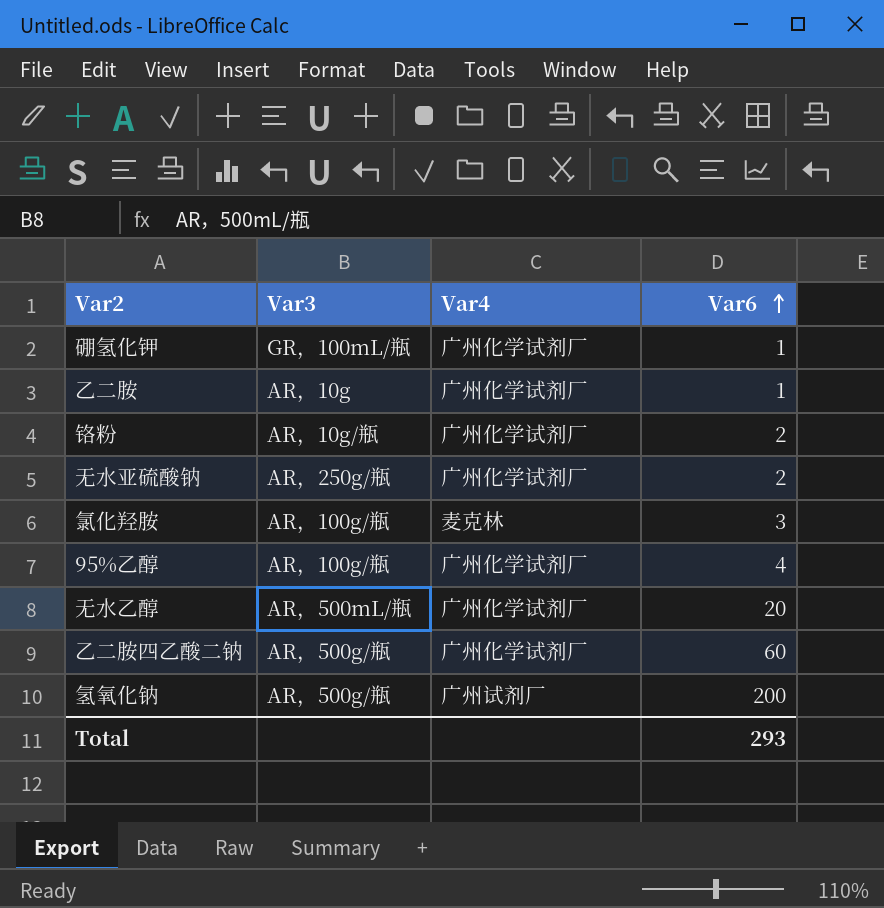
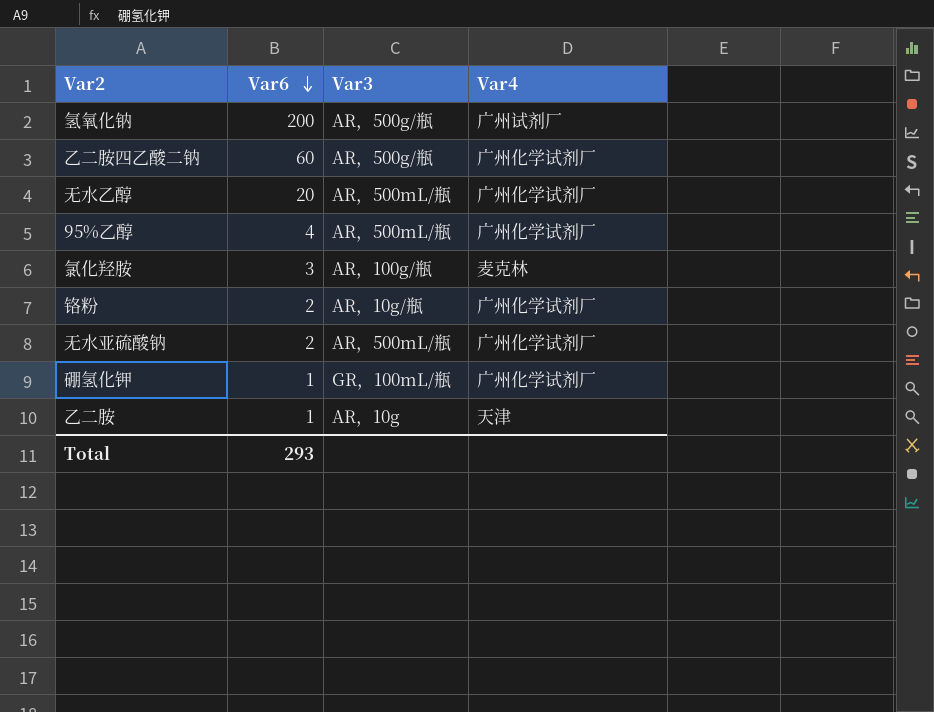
row order: Var6 ascending -> Var6 descending
column Var6 | position: 4 -> 2
95%乙醇 | Var3: AR，100g/瓶 -> AR，500mL/瓶
无水亚硫酸钠 | Var3: AR，250g/瓶 -> AR，500mL/瓶
乙二胺 | Var4: 广州化学试剂厂 -> 天津

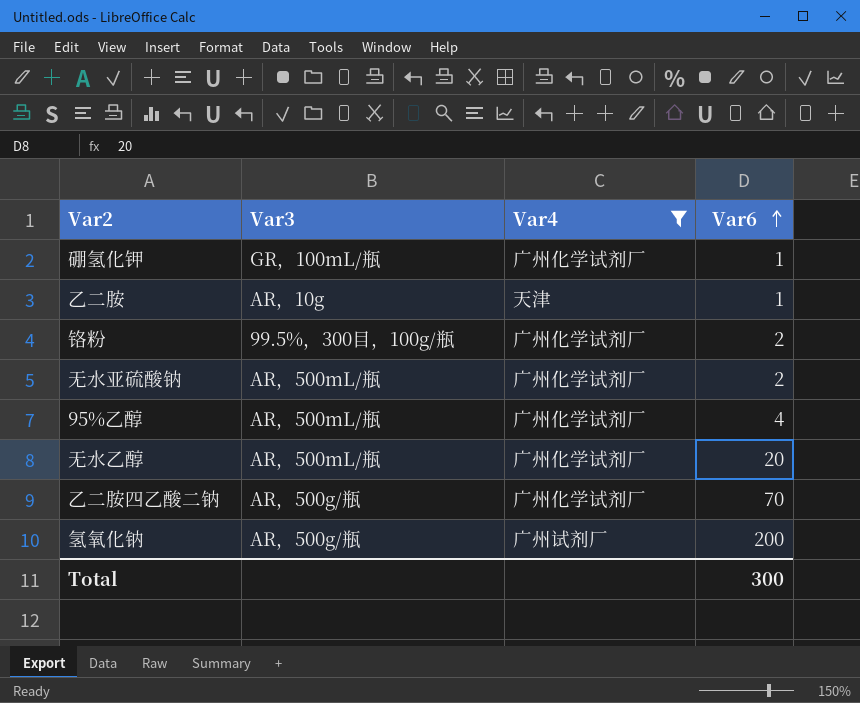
filter: none -> Var4 != 麦克林
row order: Var6 descending -> Var6 ascending
column Var6 | position: 2 -> 4
铬粉 | Var3: AR，10g/瓶 -> 99.5%，300目，100g/瓶
乙二胺四乙酸二钠 | Var6: 60 -> 70
Total | Var6: 293 -> 300

